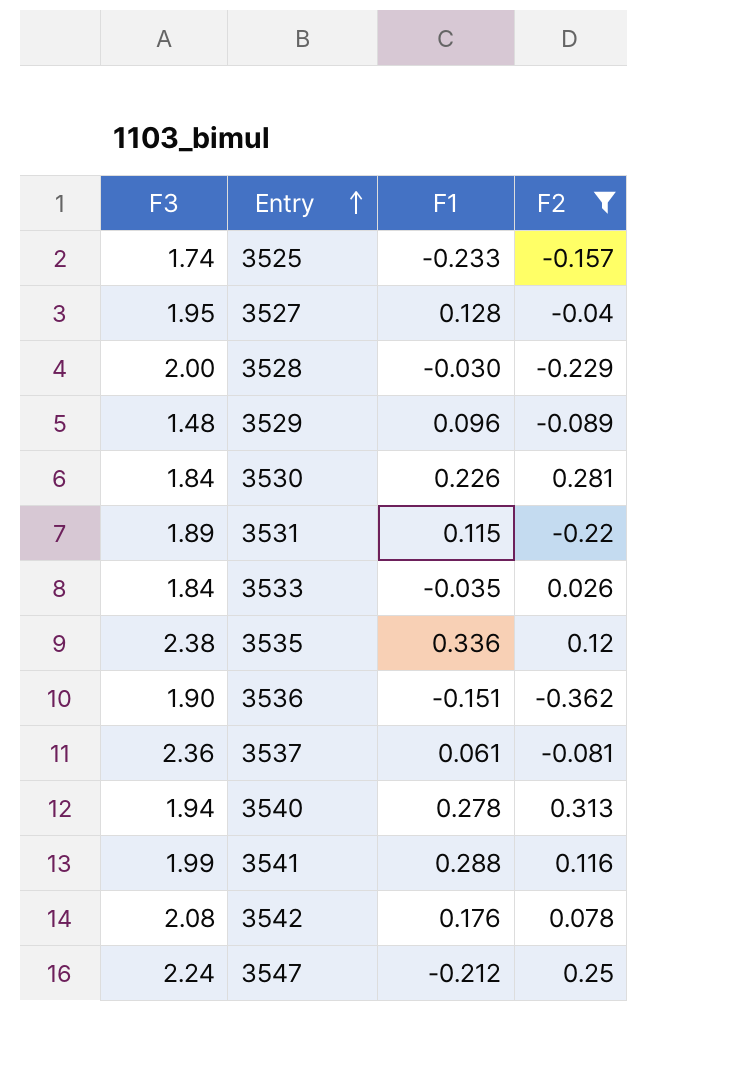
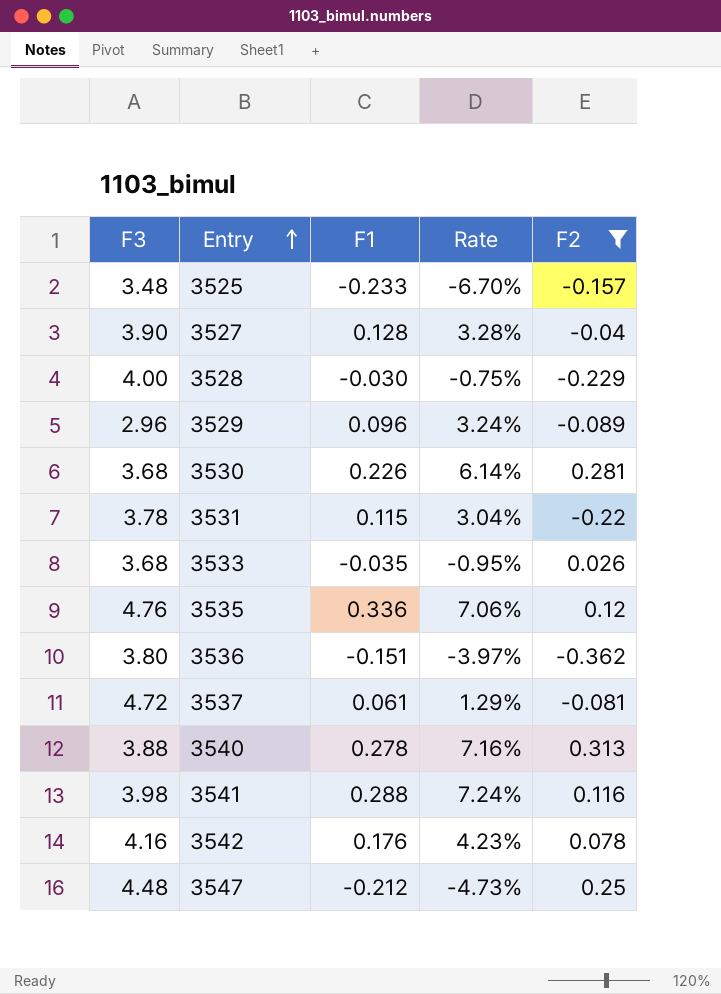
column Rate | formula: none -> [F1] / [F3]
3525 | F3: 1.74 -> 3.48
3527 | F3: 1.95 -> 3.90
3528 | F3: 2.00 -> 4.00
3529 | F3: 1.48 -> 2.96
3530 | F3: 1.84 -> 3.68
3531 | F3: 1.89 -> 3.78
3533 | F3: 1.84 -> 3.68
3535 | F3: 2.38 -> 4.76
3536 | F3: 1.90 -> 3.80
3537 | F3: 2.36 -> 4.72
3540 | F3: 1.94 -> 3.88
3541 | F3: 1.99 -> 3.98
3542 | F3: 2.08 -> 4.16
3547 | F3: 2.24 -> 4.48

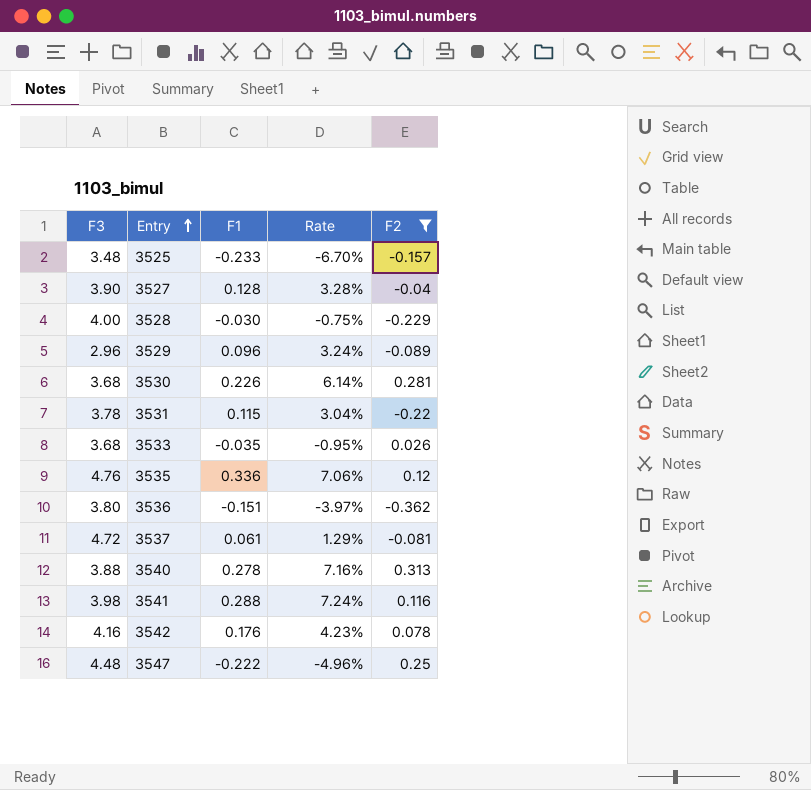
3547 | F1: -0.212 -> -0.222
3547 | Rate: -4.73% -> -4.96%

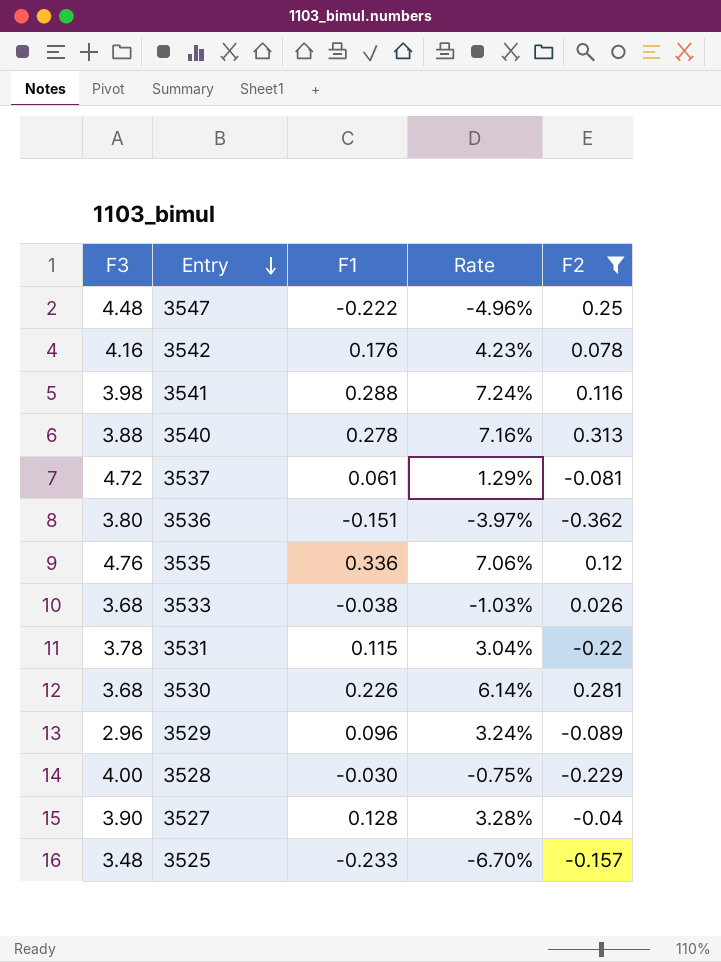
row order: Entry ascending -> Entry descending
3533 | F1: -0.035 -> -0.038
3533 | Rate: -0.95% -> -1.03%

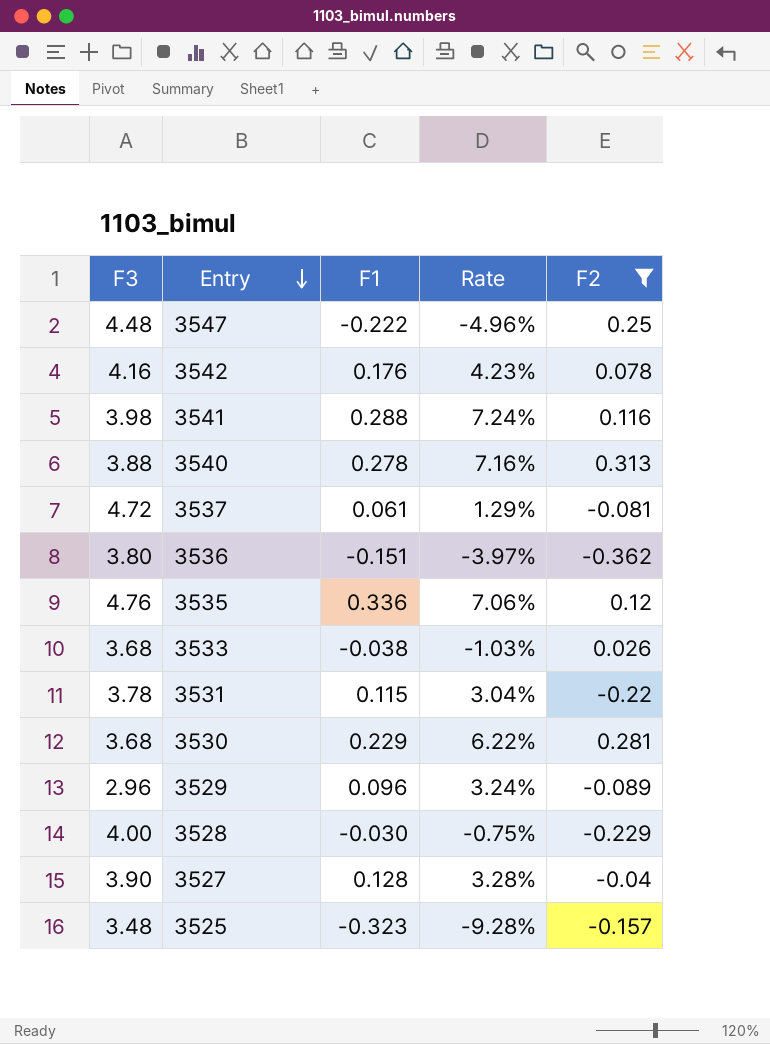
3530 | F1: 0.226 -> 0.229
3530 | Rate: 6.14% -> 6.22%
3525 | F1: -0.233 -> -0.323
3525 | Rate: -6.70% -> -9.28%

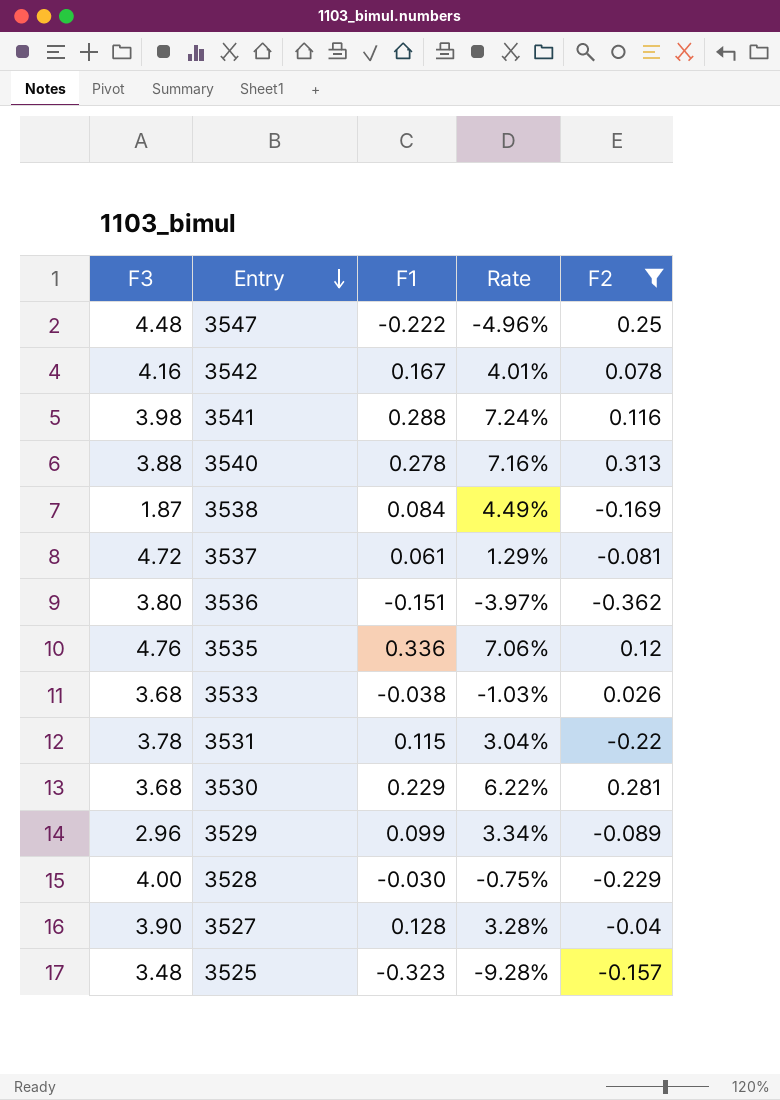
3542 | F1: 0.176 -> 0.167
3542 | Rate: 4.23% -> 4.01%
row 3538: none -> 1.87 | 0.084 | 4.49% | -0.169
3529 | F1: 0.096 -> 0.099
3529 | Rate: 3.24% -> 3.34%

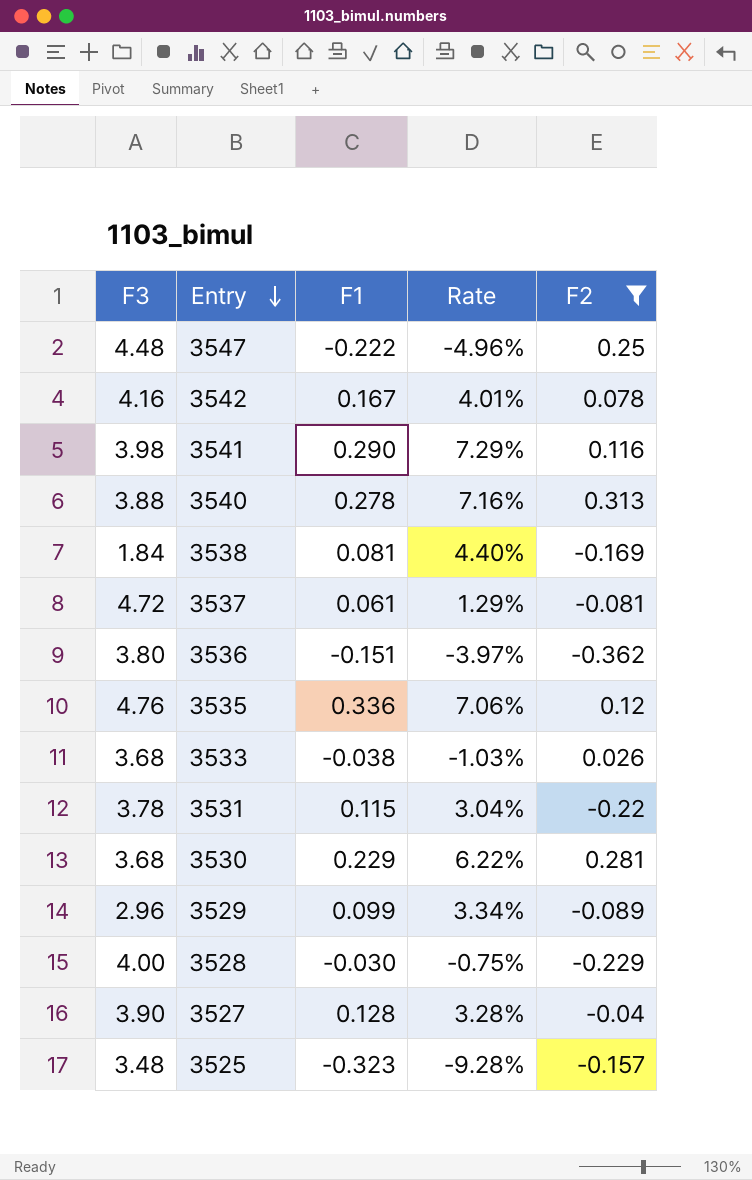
3541 | F1: 0.288 -> 0.290
3541 | Rate: 7.24% -> 7.29%
3538 | F3: 1.87 -> 1.84
3538 | F1: 0.084 -> 0.081
3538 | Rate: 4.49% -> 4.40%

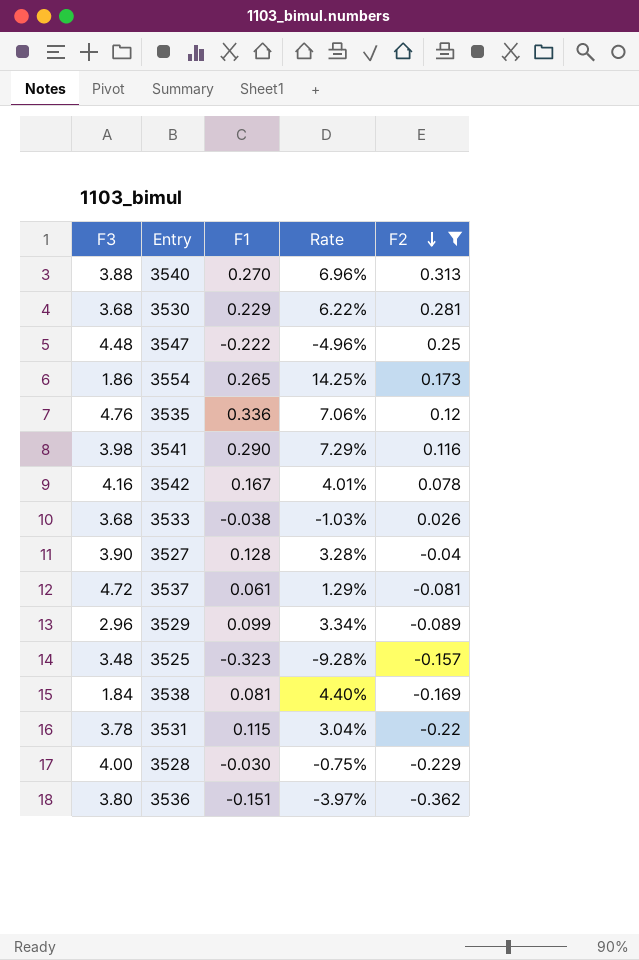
row order: Entry descending -> F2 descending
3540 | F1: 0.278 -> 0.270
3540 | Rate: 7.16% -> 6.96%
row 3554: none -> 1.86 | 0.265 | 14.25% | 0.173

